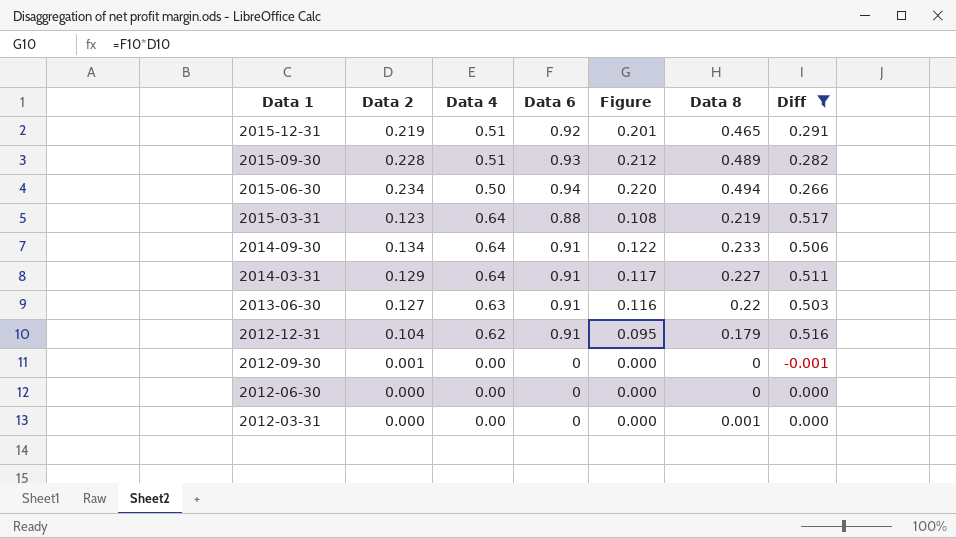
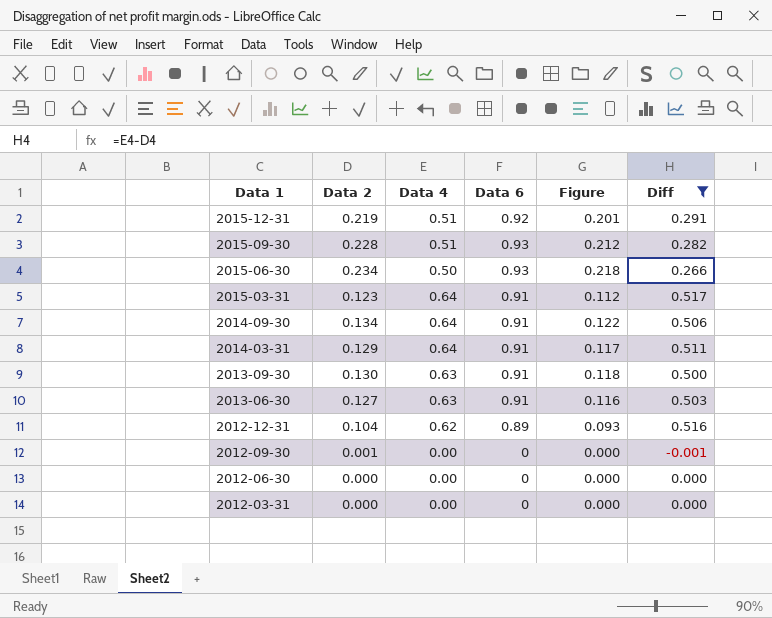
column Data 8 | position: 6 -> none
2015-06-30 | Data 6: 0.94 -> 0.93
2015-06-30 | Figure: 0.220 -> 0.218
2015-03-31 | Data 6: 0.88 -> 0.91
2015-03-31 | Figure: 0.108 -> 0.112
row 2013-09-30: none -> 0.130 | 0.63 | 0.91 | 0.118 | 0.500
2012-12-31 | Data 6: 0.91 -> 0.89
2012-12-31 | Figure: 0.095 -> 0.093

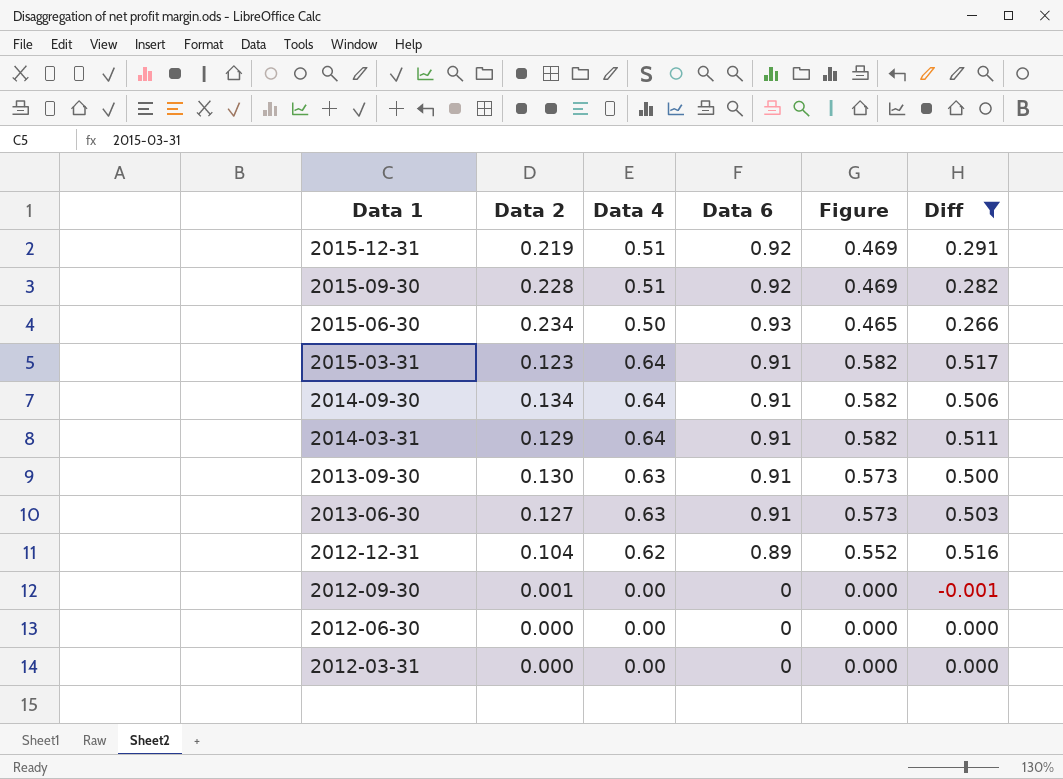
column Figure | formula: [Data 2] * [Data 6] -> [Data 4] * [Data 6]
2015-09-30 | Data 6: 0.93 -> 0.92

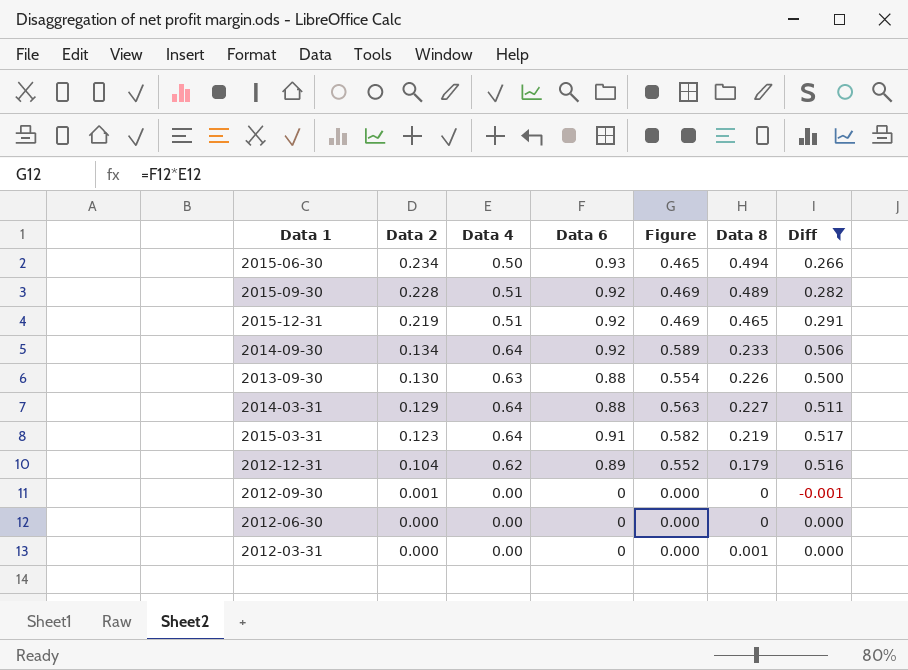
row order: Data 1 descending -> Data 2 descending
column Data 8 | position: none -> 6
row 2013-06-30: 0.127 | 0.63 | 0.91 | 0.573 | 0.503 -> none
2014-09-30 | Data 6: 0.91 -> 0.92
2014-09-30 | Figure: 0.582 -> 0.589
2013-09-30 | Data 6: 0.91 -> 0.88
2013-09-30 | Figure: 0.573 -> 0.554
2014-03-31 | Data 6: 0.91 -> 0.88
2014-03-31 | Figure: 0.582 -> 0.563

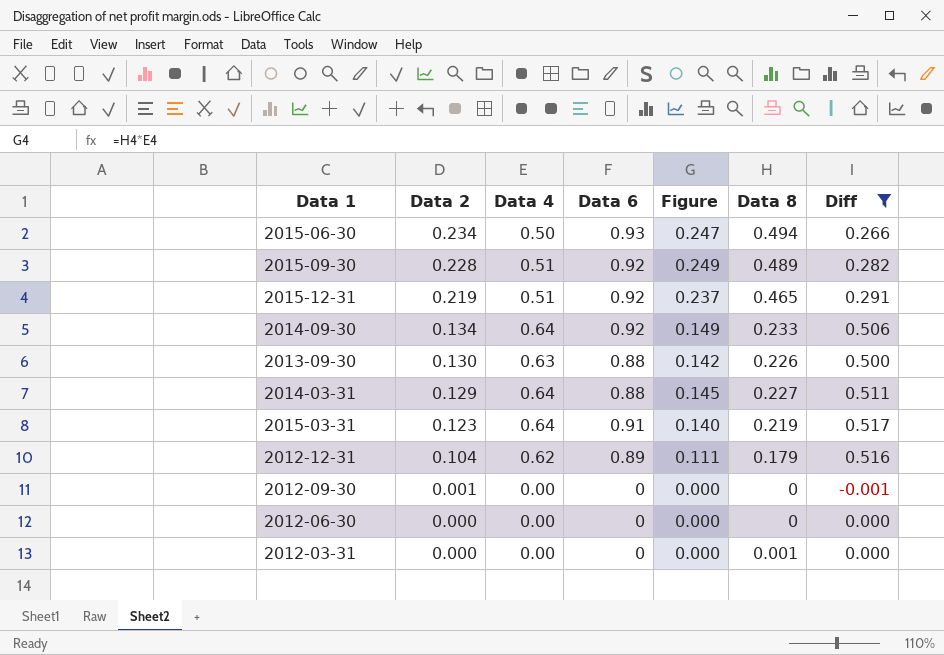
column Figure | formula: [Data 4] * [Data 6] -> [Data 4] * [Data 8]

